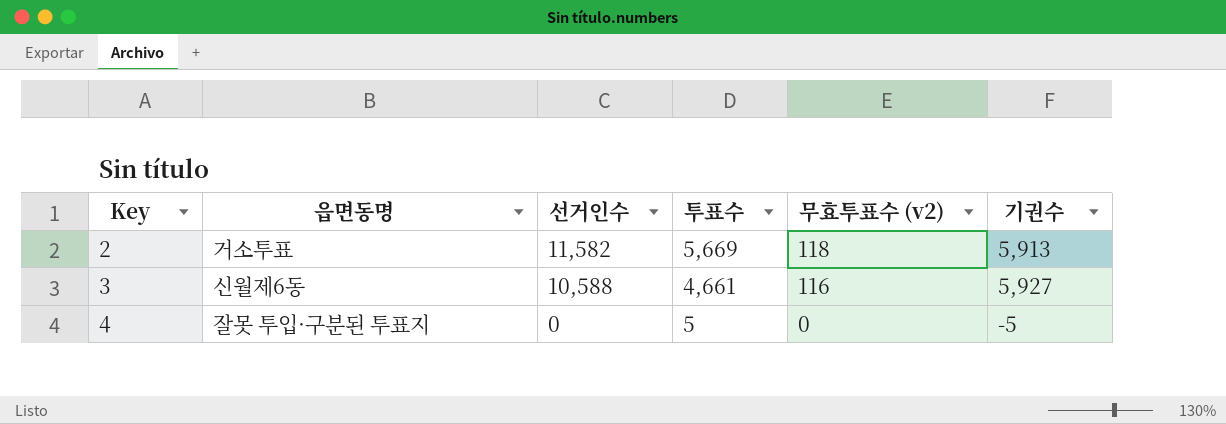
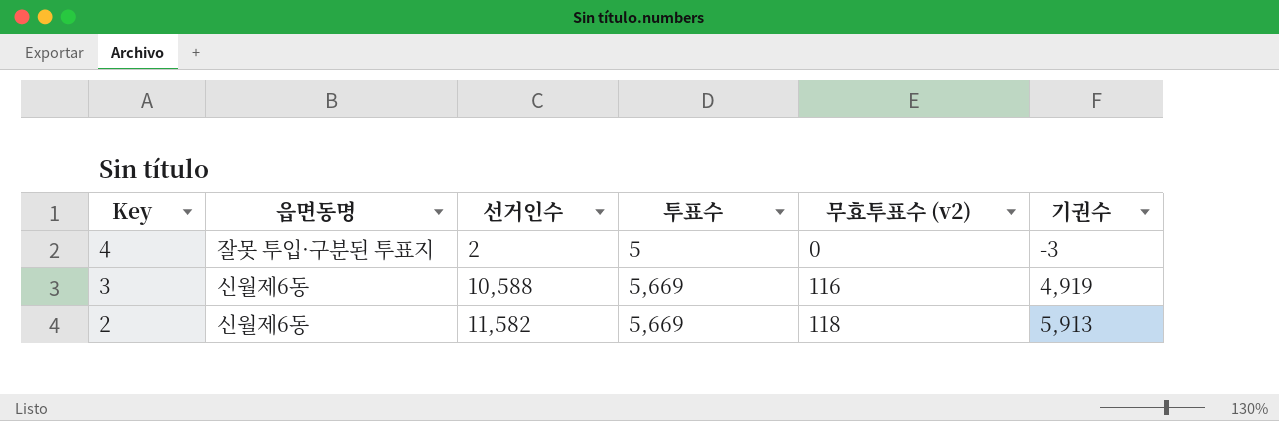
row order: Key ascending -> Key descending
4 | 선거인수: 0 -> 2
4 | 기권수: -5 -> -3
3 | 투표수: 4,661 -> 5,669
3 | 기권수: 5,927 -> 4,919
2 | 읍면동명: 거소투표 -> 신월제6동

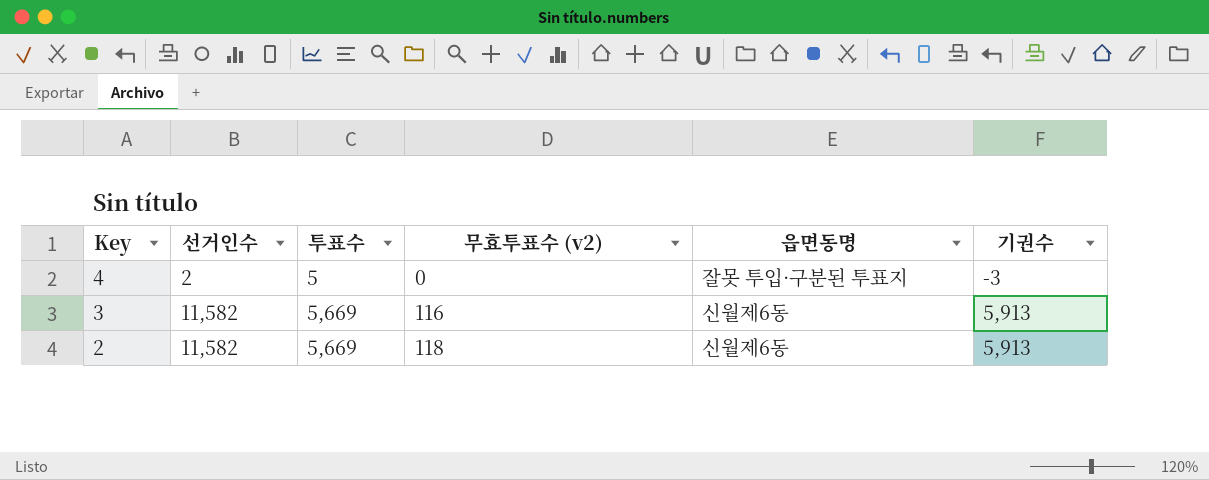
column 읍면동명 | position: 2 -> 5
3 | 선거인수: 10,588 -> 11,582
3 | 기권수: 4,919 -> 5,913

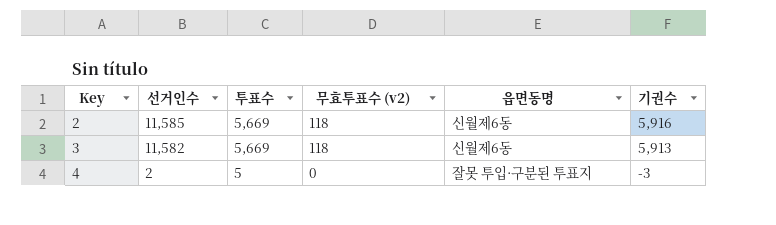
row order: Key descending -> Key ascending
2 | 선거인수: 11,582 -> 11,585
2 | 기권수: 5,913 -> 5,916
3 | 무효투표수 (v2): 116 -> 118

